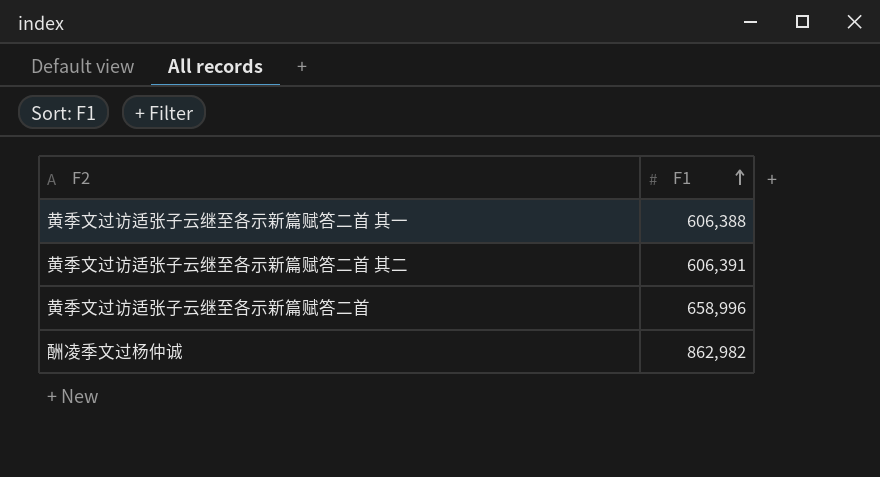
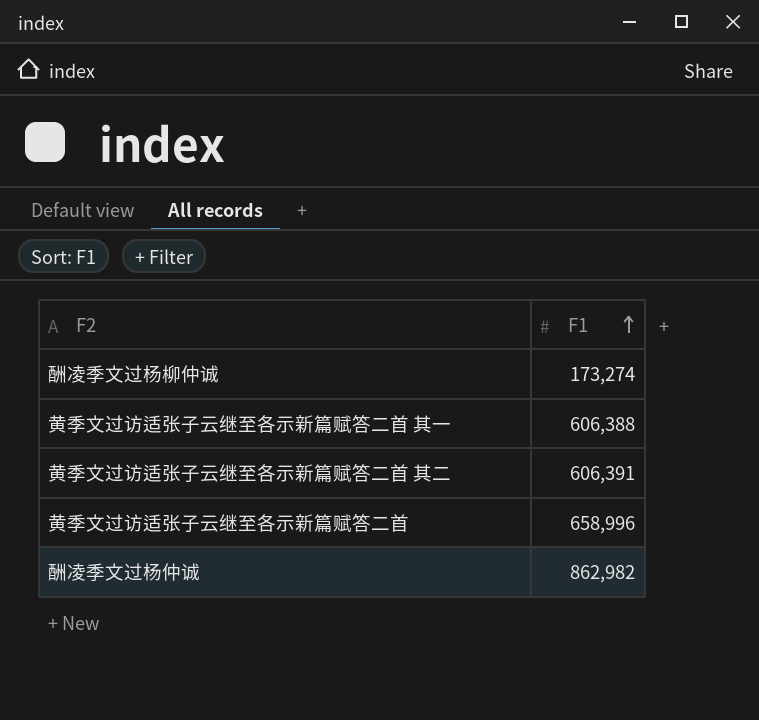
row 酬凌季文过杨柳仲诚: none -> 173,274

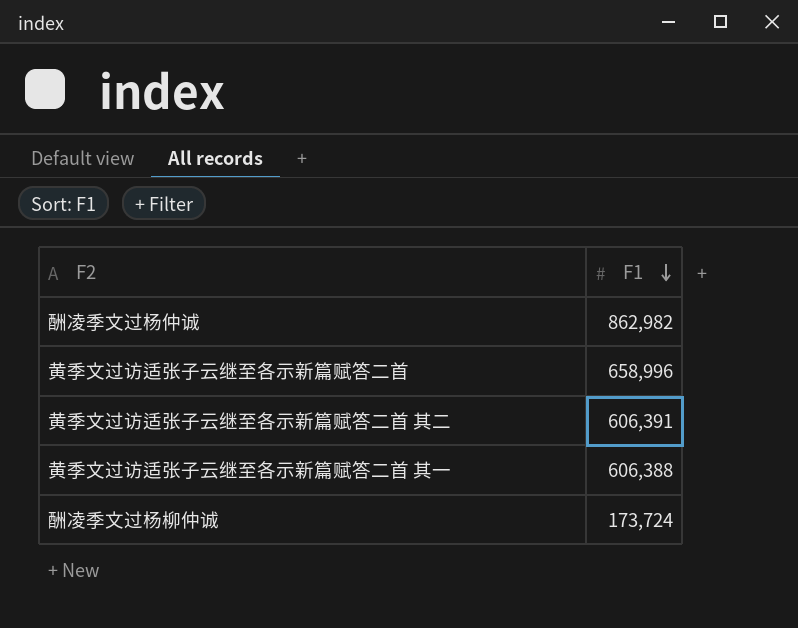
row order: F1 ascending -> F1 descending
酬凌季文过杨柳仲诚 | F1: 173,274 -> 173,724

